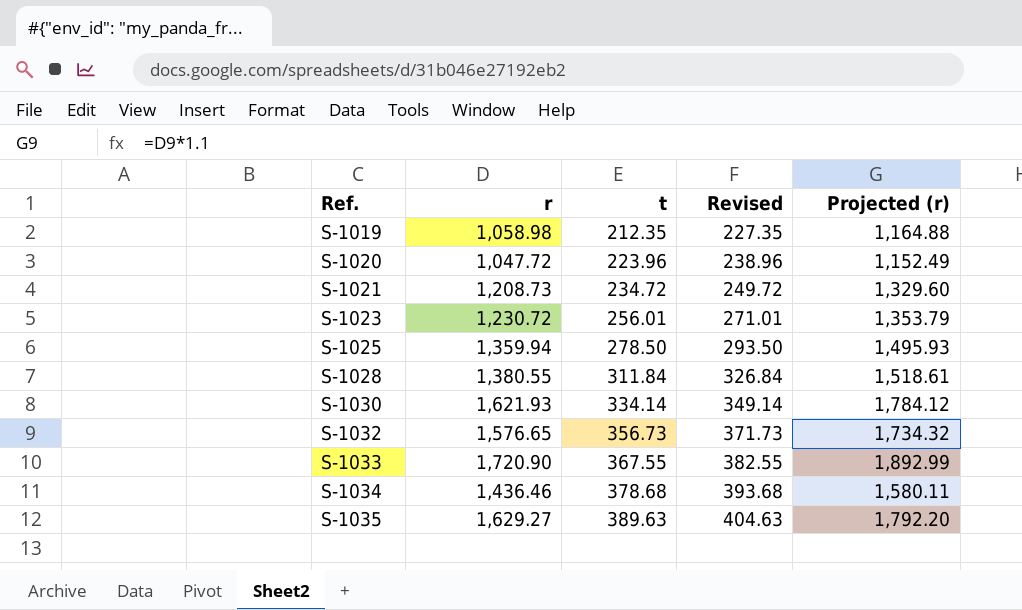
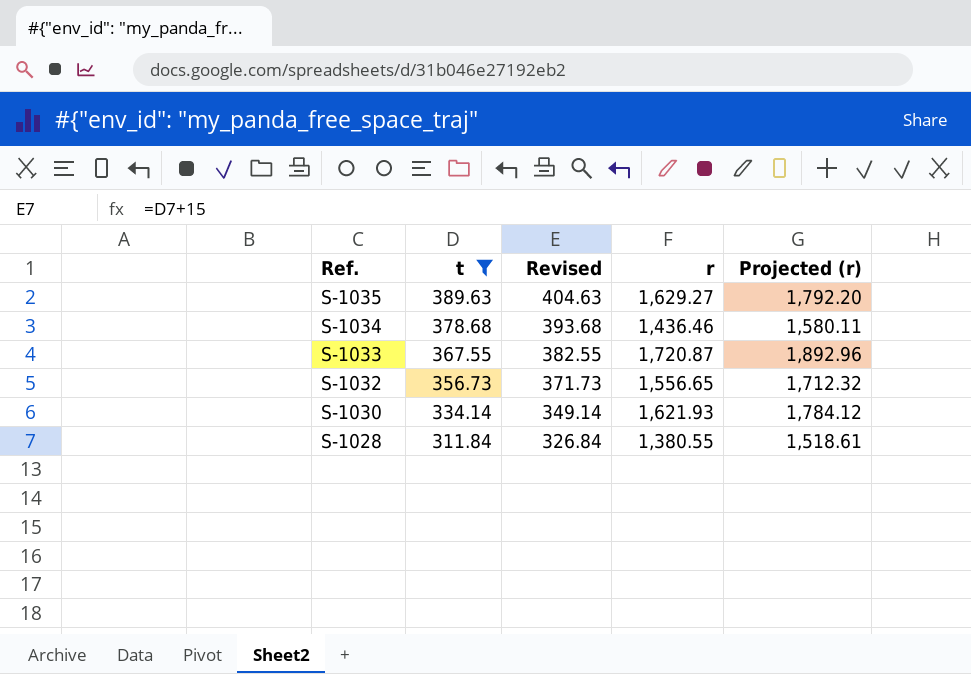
filter: none -> t >= 311.84
row order: Ref. ascending -> Ref. descending
column r | position: 2 -> 4
S-1033 | r: 1,720.90 -> 1,720.87
S-1033 | Projected (r): 1,892.99 -> 1,892.96
S-1032 | r: 1,576.65 -> 1,556.65
S-1032 | Projected (r): 1,734.32 -> 1,712.32

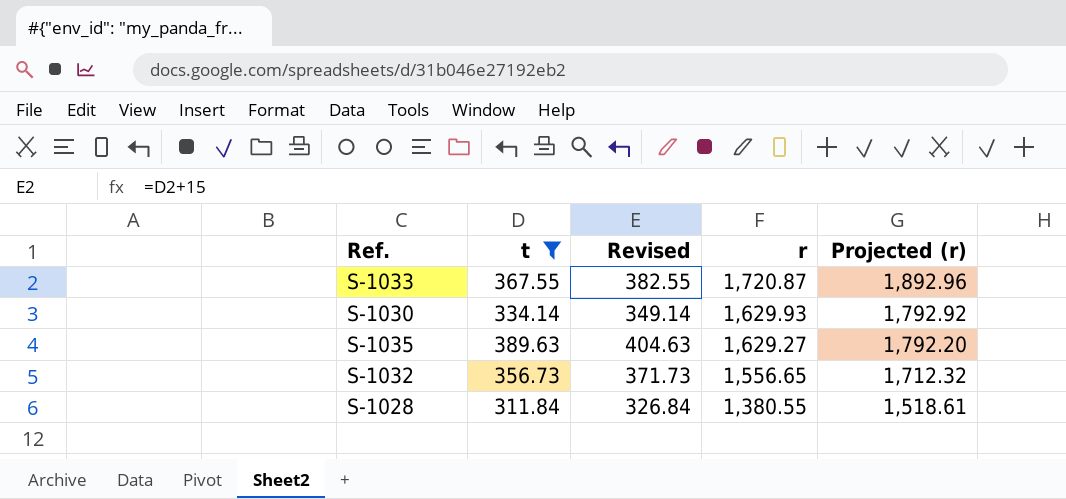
row order: Ref. descending -> r descending
row S-1034: 378.68 | 393.68 | 1,436.46 | 1,580.11 -> none
S-1030 | r: 1,621.93 -> 1,629.93
S-1030 | Projected (r): 1,784.12 -> 1,792.92

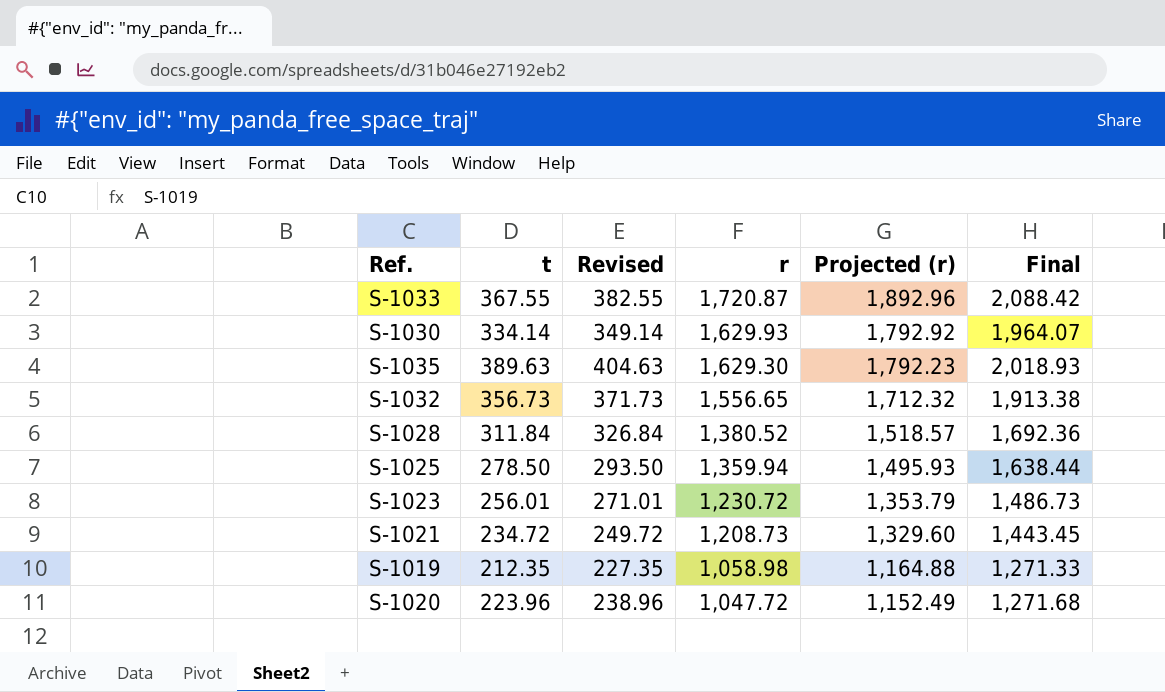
filter: t >= 311.84 -> none
column Final | formula: none -> [t] + [r]
S-1035 | r: 1,629.27 -> 1,629.30
S-1035 | Projected (r): 1,792.20 -> 1,792.23
S-1028 | r: 1,380.55 -> 1,380.52
S-1028 | Projected (r): 1,518.61 -> 1,518.57

